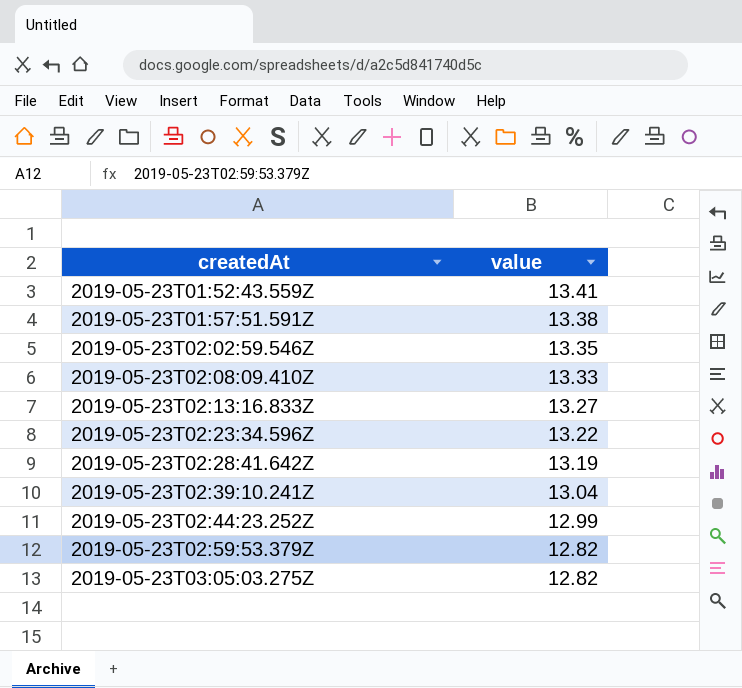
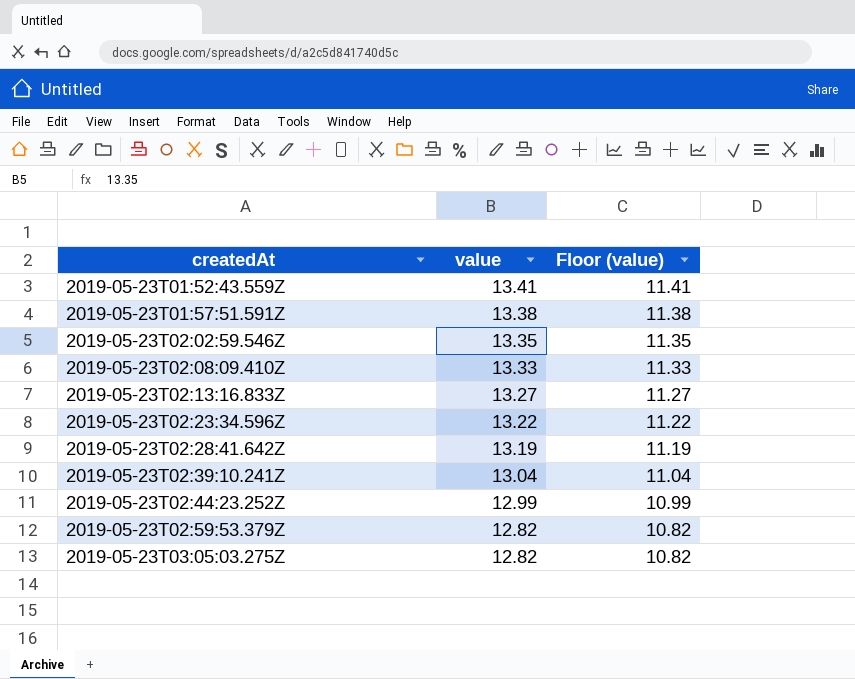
column Floor (value) | formula: none -> [value] - 2

